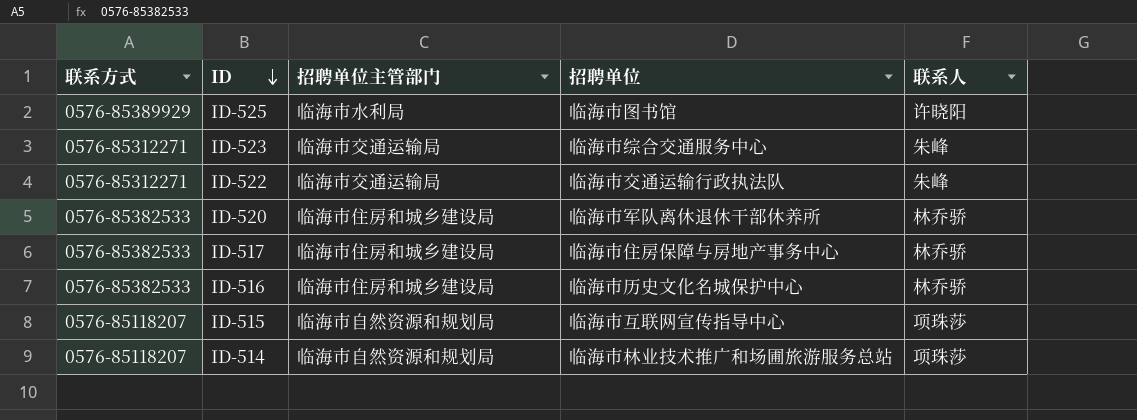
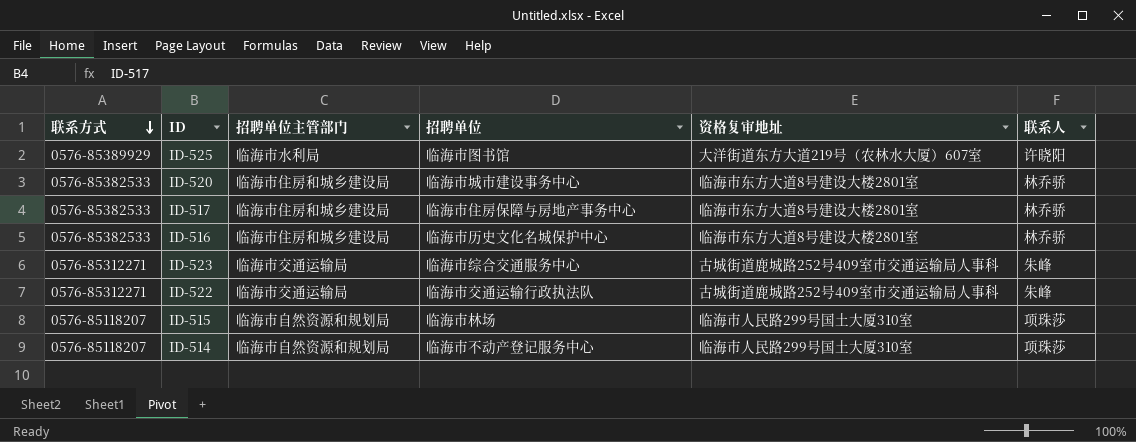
row order: ID descending -> 联系方式 descending
column 资格复审地址 | position: none -> 5
ID-520 | 招聘单位: 临海市军队离休退休干部休养所 -> 临海市城市建设事务中心
ID-515 | 招聘单位: 临海市互联网宣传指导中心 -> 临海市林场
ID-514 | 招聘单位: 临海市林业技术推广和场圃旅游服务总站 -> 临海市不动产登记服务中心

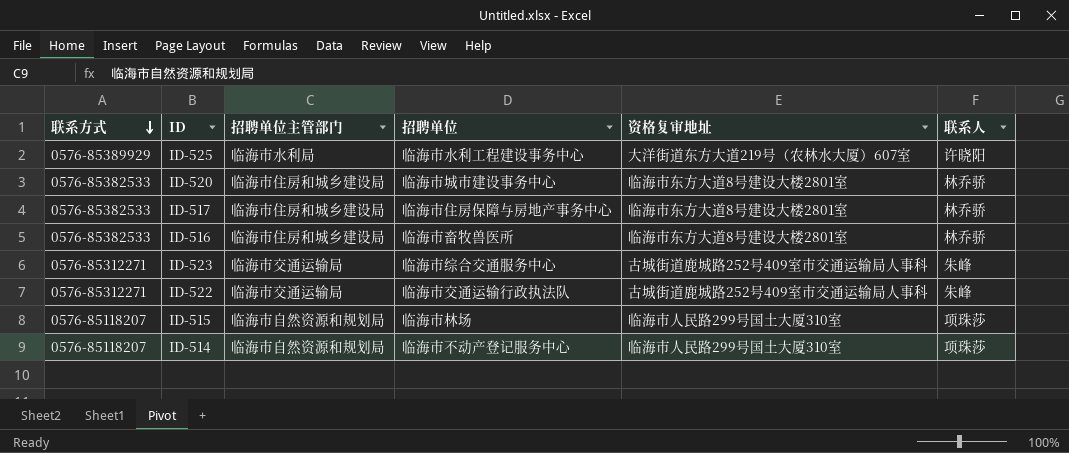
ID-525 | 招聘单位: 临海市图书馆 -> 临海市水利工程建设事务中心
ID-516 | 招聘单位: 临海市历史文化名城保护中心 -> 临海市畜牧兽医所

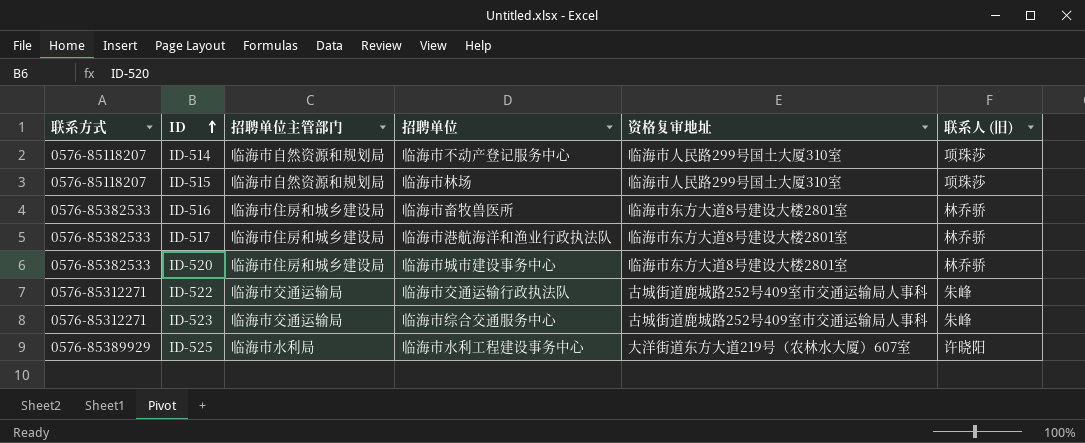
row order: 联系方式 descending -> ID ascending
column name: 联系人 -> 联系人 (旧)
ID-517 | 招聘单位: 临海市住房保障与房地产事务中心 -> 临海市港航海洋和渔业行政执法队

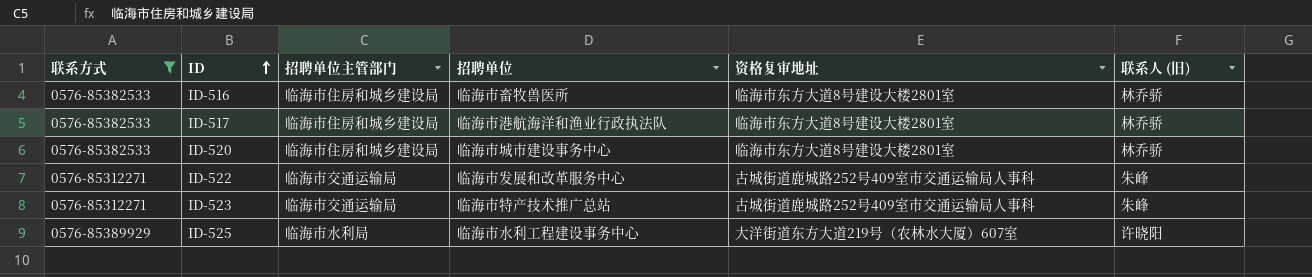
filter: none -> 联系方式 != 0576-85118207
ID-522 | 招聘单位: 临海市交通运输行政执法队 -> 临海市发展和改革服务中心
ID-523 | 招聘单位: 临海市综合交通服务中心 -> 临海市特产技术推广总站

